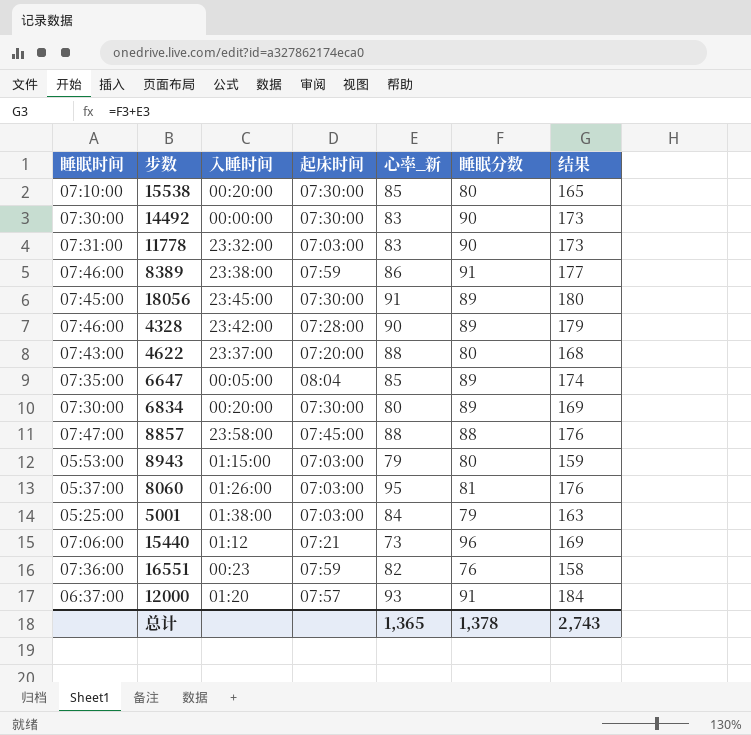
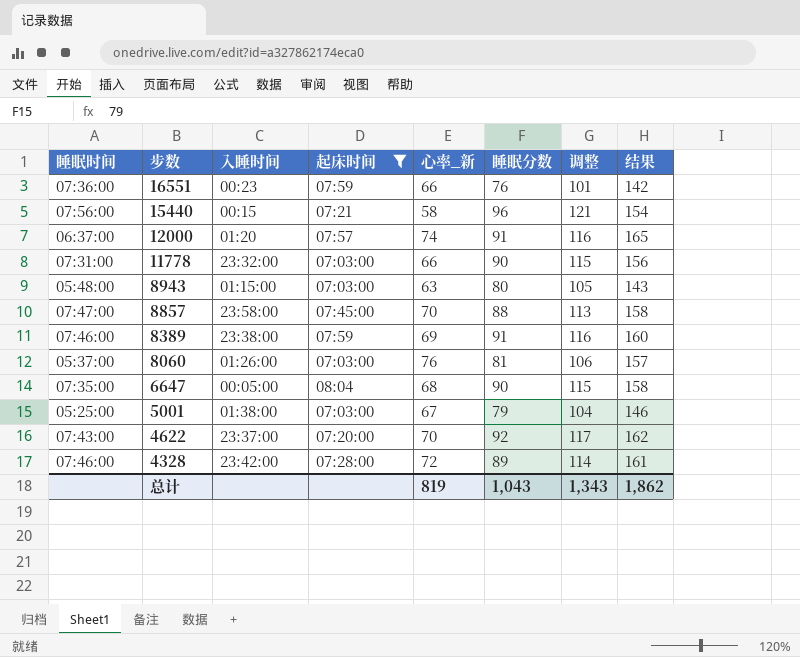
filter: none -> 起床时间 != 07:30:00
row order: none -> 步数 descending
column 调整 | formula: none -> [睡眠分数] + 25
16551 | 心率_新: 82 -> 66
16551 | 结果: 158 -> 142
15440 | 睡眠时间: 07:06:00 -> 07:56:00
15440 | 入睡时间: 01:12 -> 00:15
15440 | 心率_新: 73 -> 58
15440 | 结果: 169 -> 154
12000 | 心率_新: 93 -> 74
12000 | 结果: 184 -> 165
11778 | 心率_新: 83 -> 66
11778 | 结果: 173 -> 156
8943 | 睡眠时间: 05:53:00 -> 05:48:00
8943 | 心率_新: 79 -> 63
8943 | 结果: 159 -> 143
8857 | 心率_新: 88 -> 70
8857 | 结果: 176 -> 158
8389 | 心率_新: 86 -> 69
8389 | 结果: 177 -> 160
8060 | 心率_新: 95 -> 76
8060 | 结果: 176 -> 157
6647 | 心率_新: 85 -> 68
6647 | 睡眠分数: 89 -> 90
6647 | 结果: 174 -> 158
5001 | 心率_新: 84 -> 67
5001 | 结果: 163 -> 146
4622 | 心率_新: 88 -> 70
4622 | 睡眠分数: 80 -> 92
4622 | 结果: 168 -> 162
4328 | 心率_新: 90 -> 72
4328 | 结果: 179 -> 161
总计 | 心率_新: 1,365 -> 819
总计 | 睡眠分数: 1,378 -> 1,043
总计 | 结果: 2,743 -> 1,862

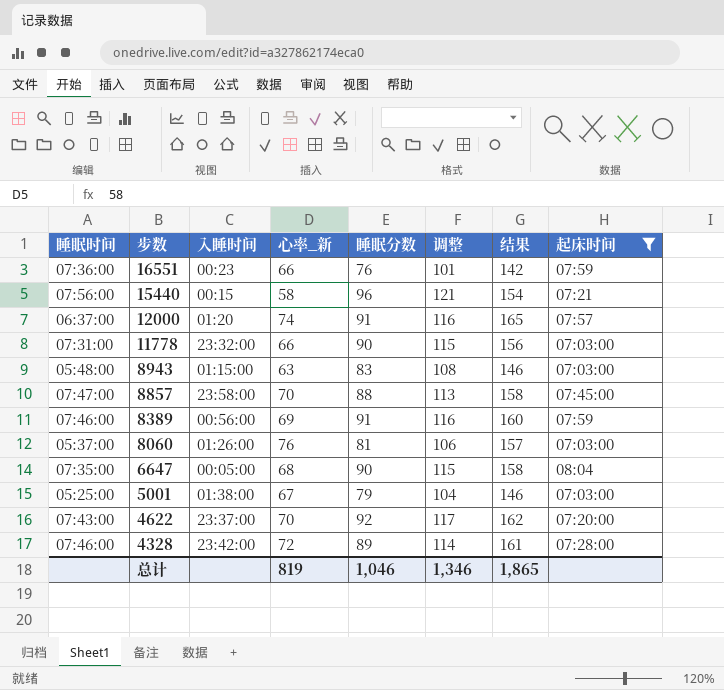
column 起床时间 | position: 4 -> 8
8943 | 睡眠分数: 80 -> 83
8943 | 调整: 105 -> 108
8943 | 结果: 143 -> 146
8389 | 入睡时间: 23:38:00 -> 00:56:00
总计 | 睡眠分数: 1,043 -> 1,046
总计 | 调整: 1,343 -> 1,346
总计 | 结果: 1,862 -> 1,865

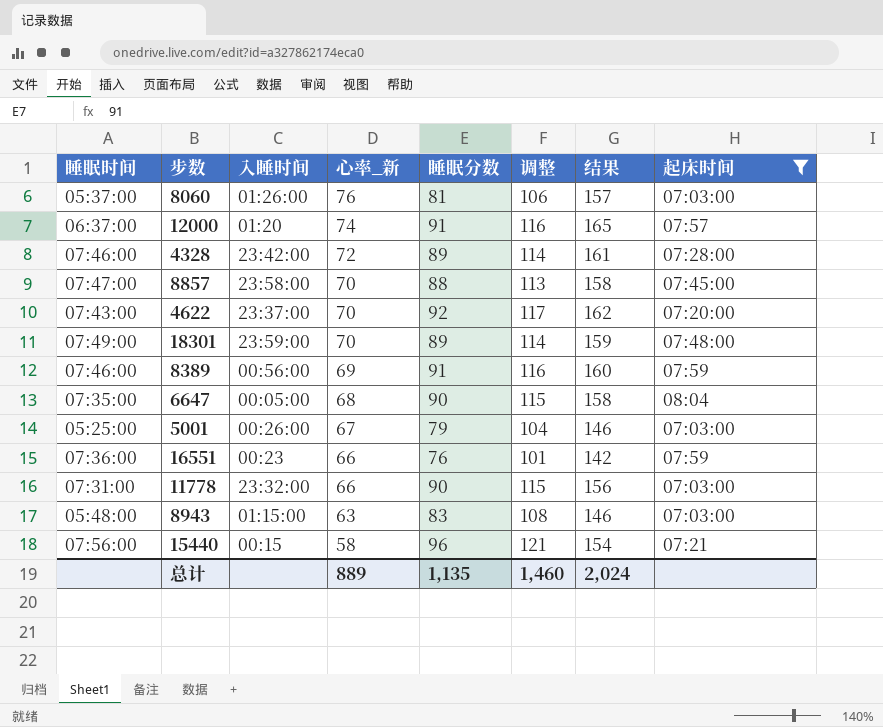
row order: 步数 descending -> 心率_新 descending
row 18301: none -> 07:49:00 | 23:59:00 | 70 | 89 | 114 | 159 | 07:48:00
5001 | 入睡时间: 01:38:00 -> 00:26:00
总计 | 心率_新: 819 -> 889
总计 | 睡眠分数: 1,046 -> 1,135
总计 | 调整: 1,346 -> 1,460
总计 | 结果: 1,865 -> 2,024

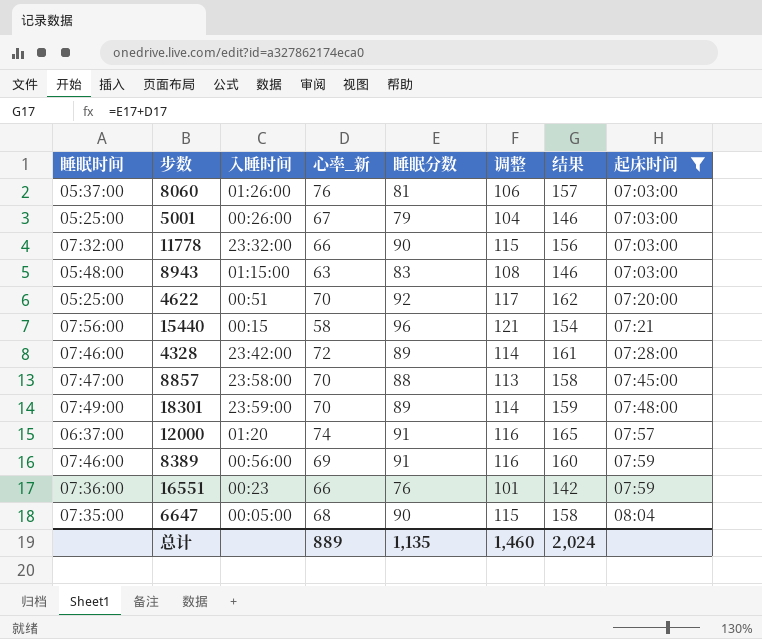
row order: 心率_新 descending -> 起床时间 ascending
11778 | 睡眠时间: 07:31:00 -> 07:32:00
4622 | 睡眠时间: 07:43:00 -> 05:25:00
4622 | 入睡时间: 23:37:00 -> 00:51

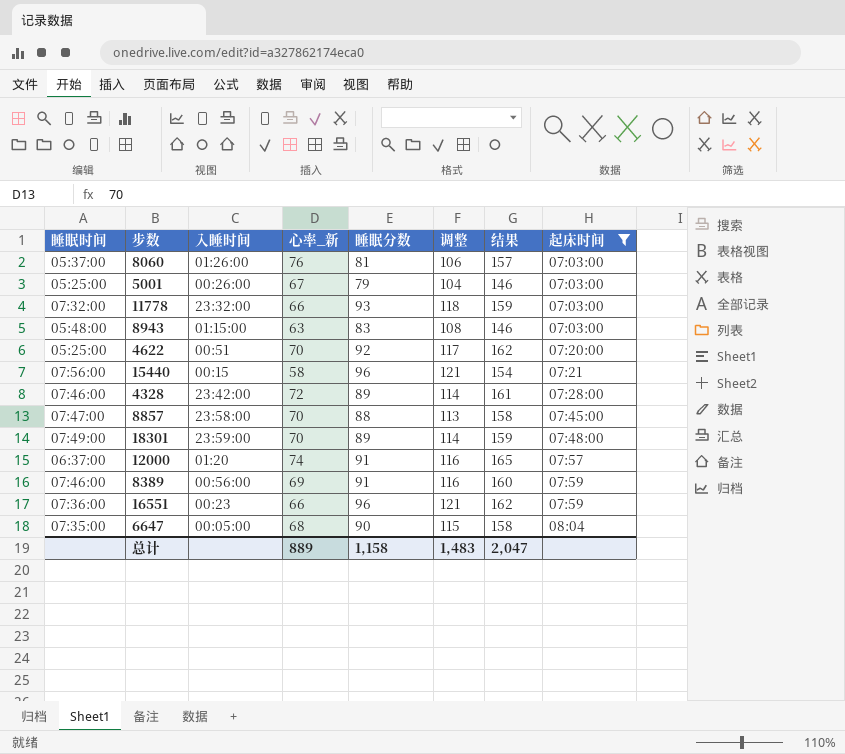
11778 | 睡眠分数: 90 -> 93
11778 | 调整: 115 -> 118
11778 | 结果: 156 -> 159
16551 | 睡眠分数: 76 -> 96
16551 | 调整: 101 -> 121
16551 | 结果: 142 -> 162
总计 | 睡眠分数: 1,135 -> 1,158
总计 | 调整: 1,460 -> 1,483
总计 | 结果: 2,024 -> 2,047

